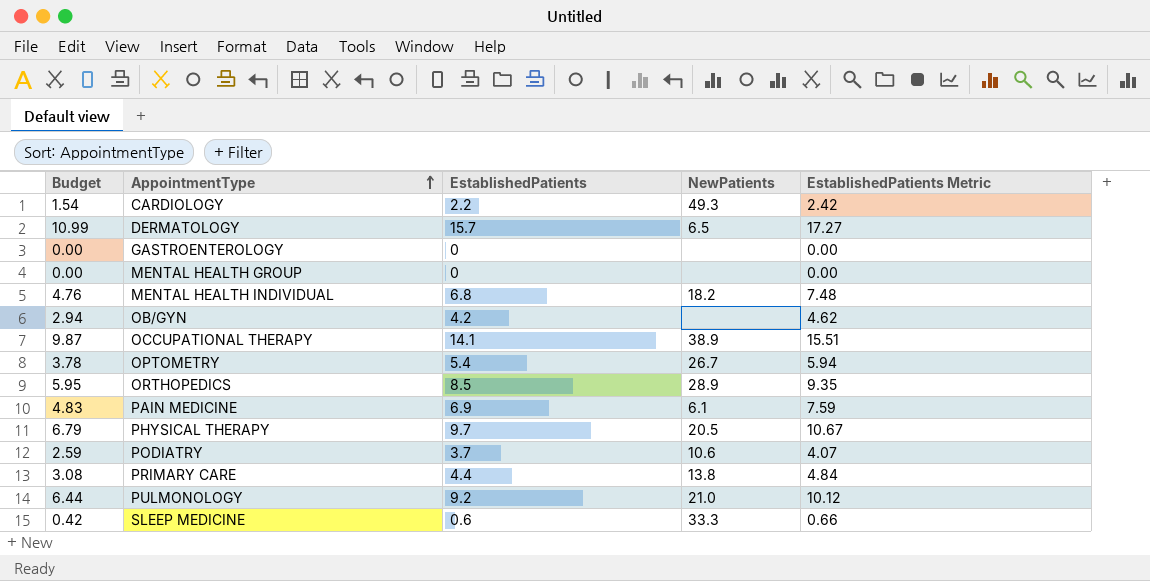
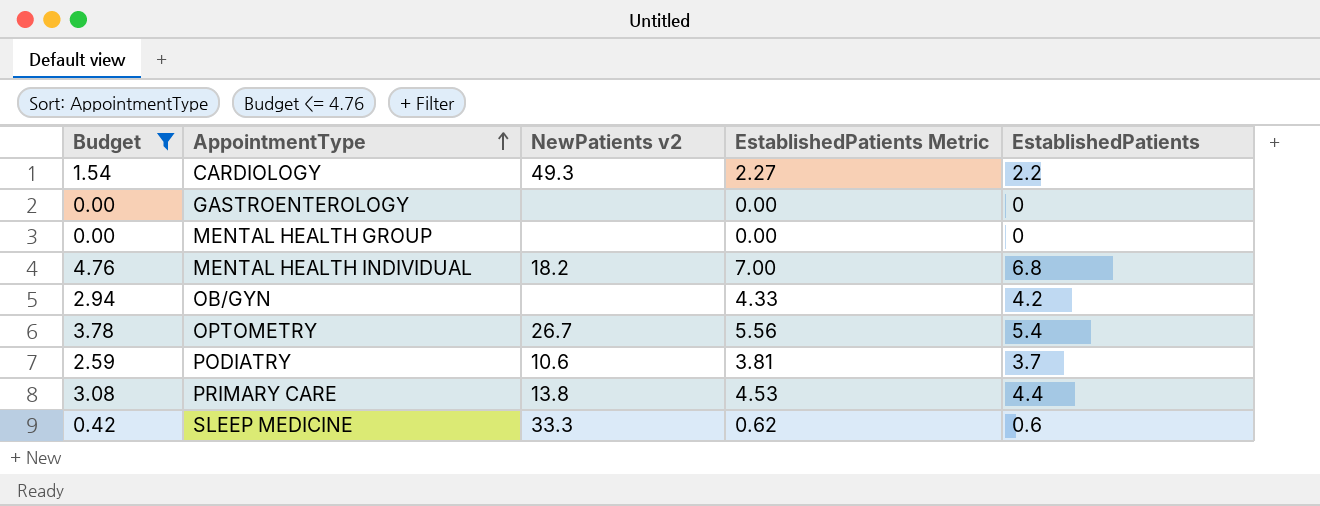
filter: none -> Budget <= 4.76
column name: NewPatients -> NewPatients v2
column EstablishedPatients Metric | formula: [EstablishedPatients] * 1.1 -> [EstablishedPatients] * 1.03
column EstablishedPatients | position: 3 -> 5

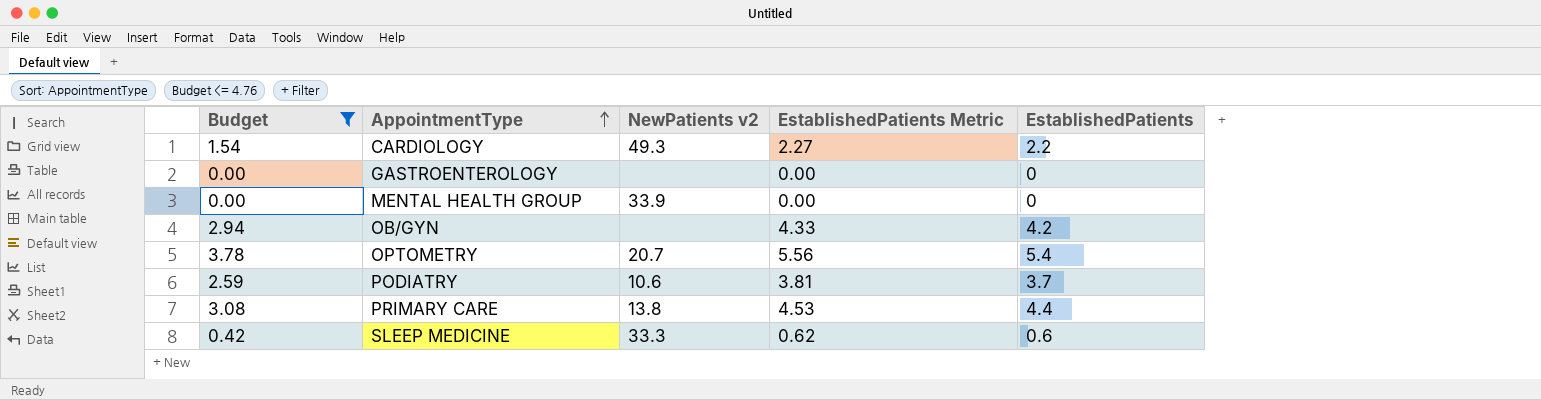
row MENTAL HEALTH INDIVIDUAL: 4.76 | 18.2 | 7.00 | 6.8 -> none
MENTAL HEALTH GROUP | NewPatients v2: none -> 33.9
OPTOMETRY | NewPatients v2: 26.7 -> 20.7

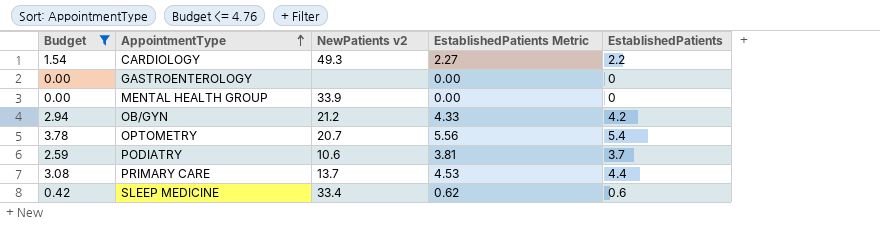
OB/GYN | NewPatients v2: none -> 21.2
PRIMARY CARE | NewPatients v2: 13.8 -> 13.7
SLEEP MEDICINE | NewPatients v2: 33.3 -> 33.4

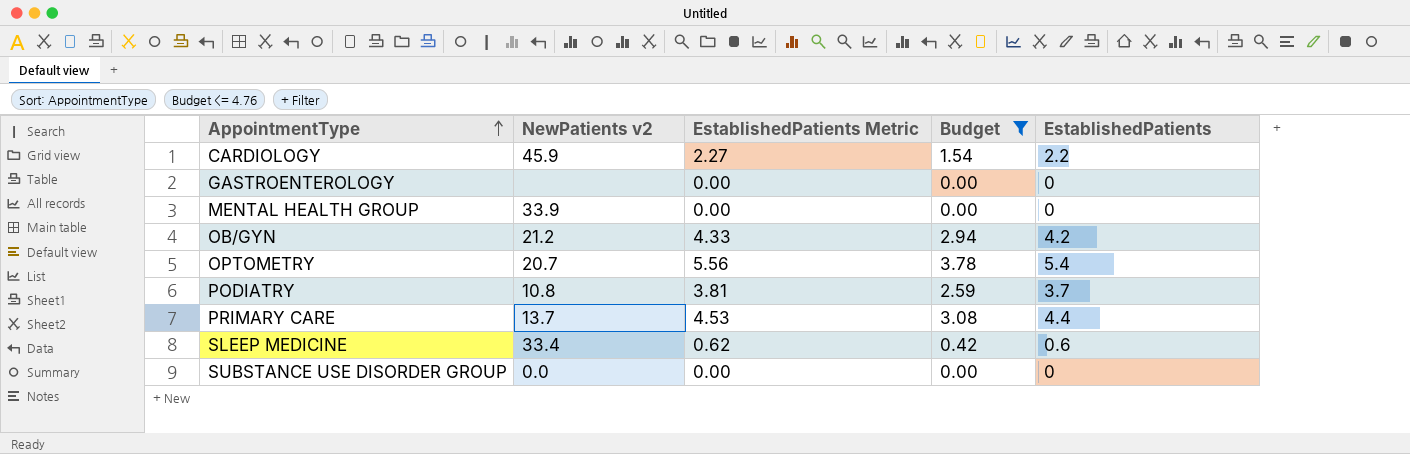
column Budget | position: 1 -> 4
CARDIOLOGY | NewPatients v2: 49.3 -> 45.9
PODIATRY | NewPatients v2: 10.6 -> 10.8
row SUBSTANCE USE DISORDER GROUP: none -> 0.0 | 0.00 | 0.00 | 0

